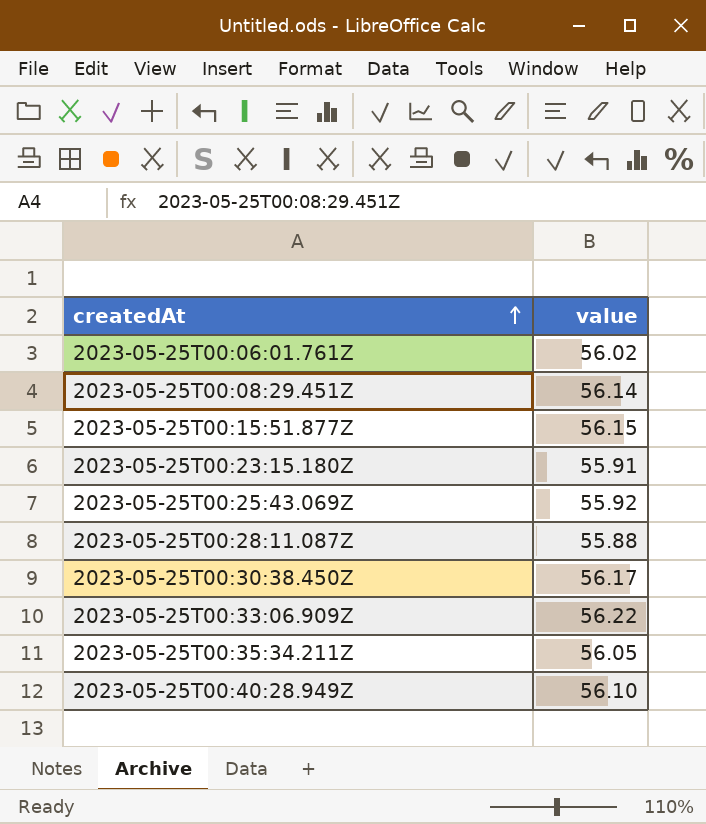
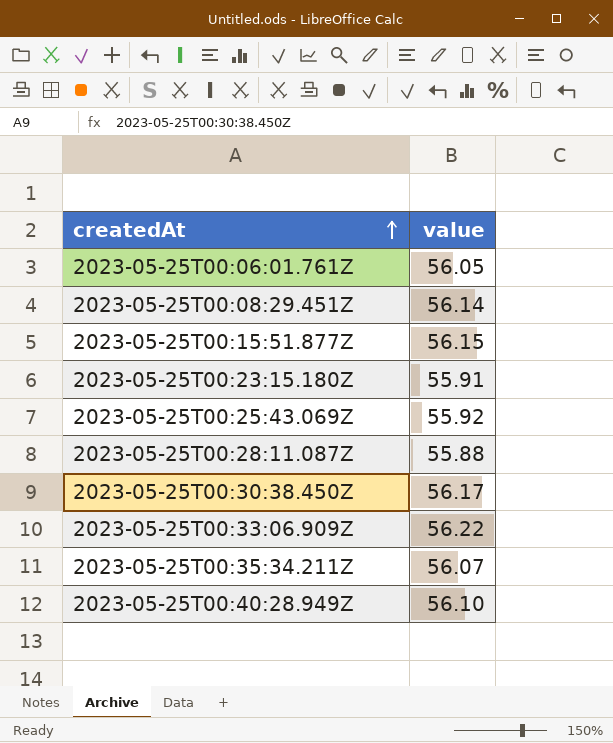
2023-05-25T00:06:01.761Z | value: 56.02 -> 56.05
2023-05-25T00:35:34.211Z | value: 56.05 -> 56.07

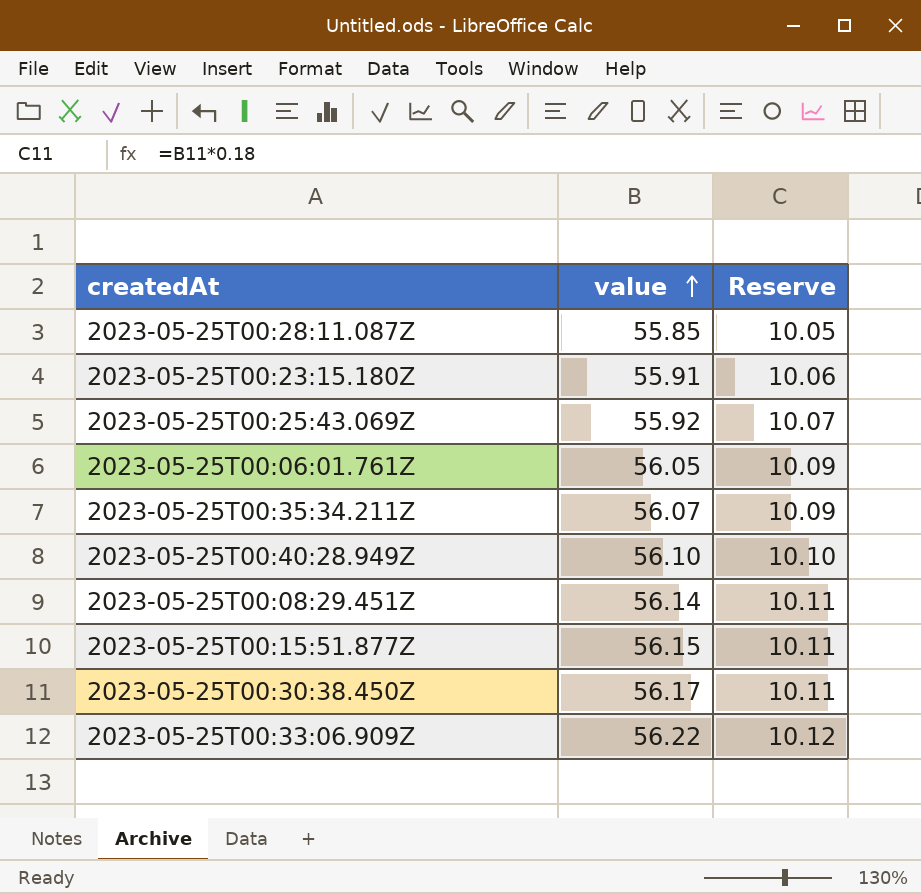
row order: createdAt ascending -> value ascending
column Reserve | formula: none -> [value] * 0.18
2023-05-25T00:28:11.087Z | value: 55.88 -> 55.85

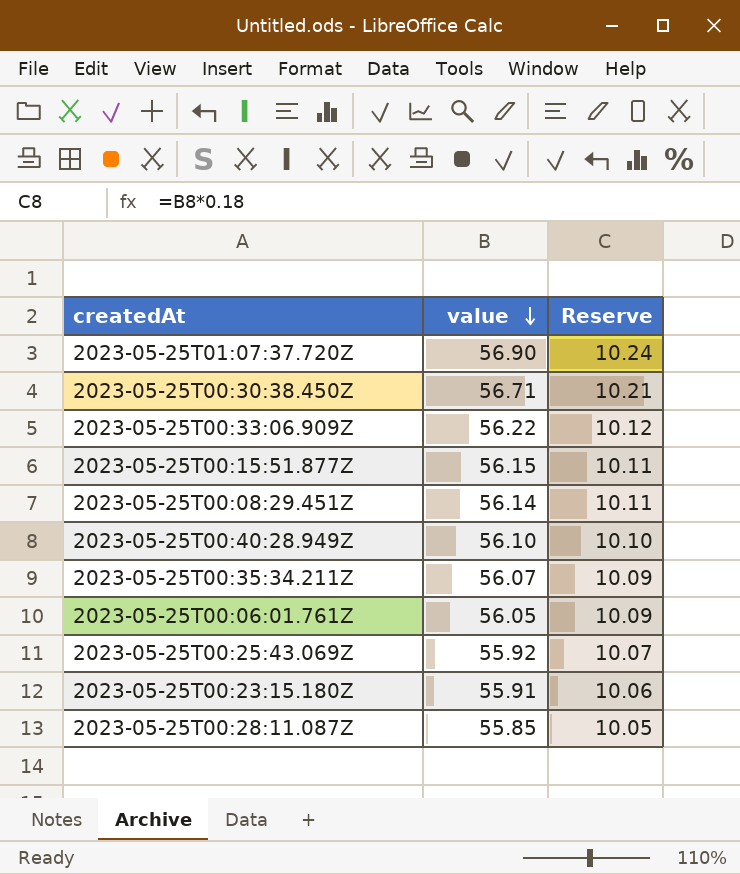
row order: value ascending -> value descending
row 2023-05-25T01:07:37.720Z: none -> 56.90 | 10.24
2023-05-25T00:30:38.450Z | value: 56.17 -> 56.71
2023-05-25T00:30:38.450Z | Reserve: 10.11 -> 10.21

